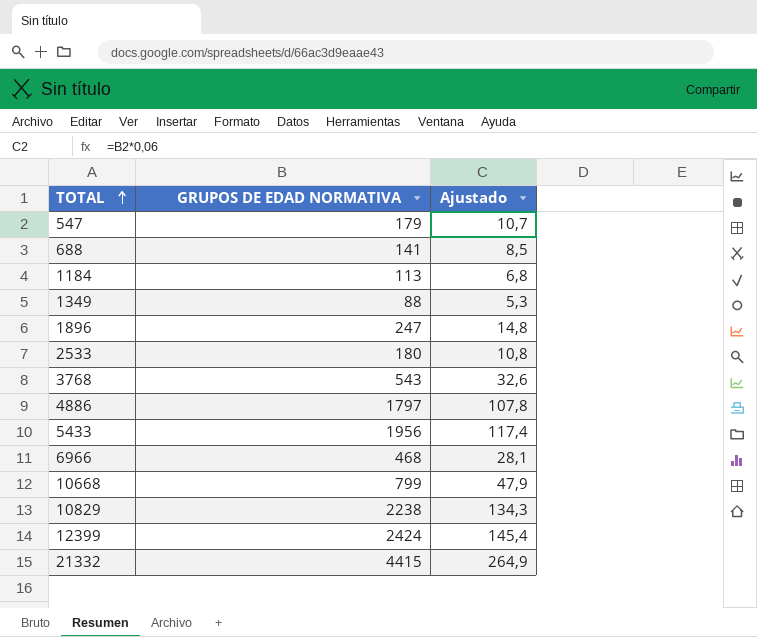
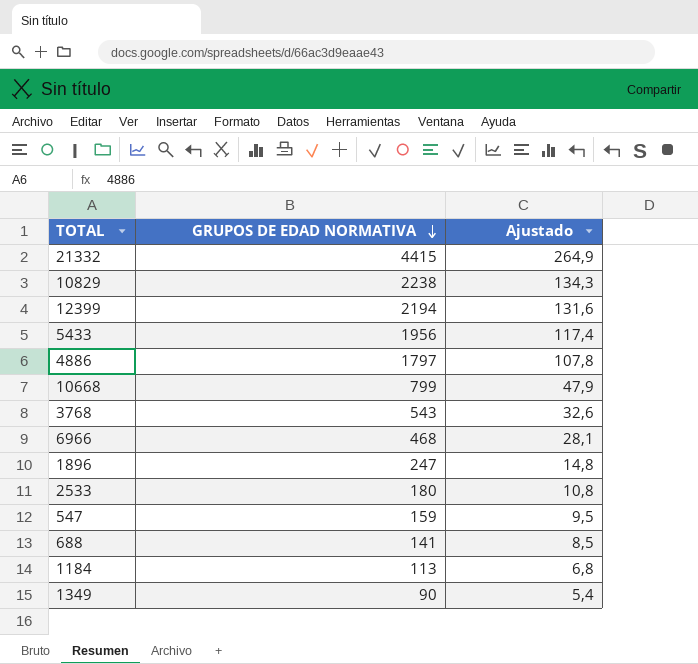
row order: TOTAL ascending -> GRUPOS DE EDAD NORMATIVA descending
12399 | GRUPOS DE EDAD NORMATIVA: 2424 -> 2194
12399 | Ajustado: 145,4 -> 131,6
547 | GRUPOS DE EDAD NORMATIVA: 179 -> 159
547 | Ajustado: 10,7 -> 9,5
1349 | GRUPOS DE EDAD NORMATIVA: 88 -> 90
1349 | Ajustado: 5,3 -> 5,4

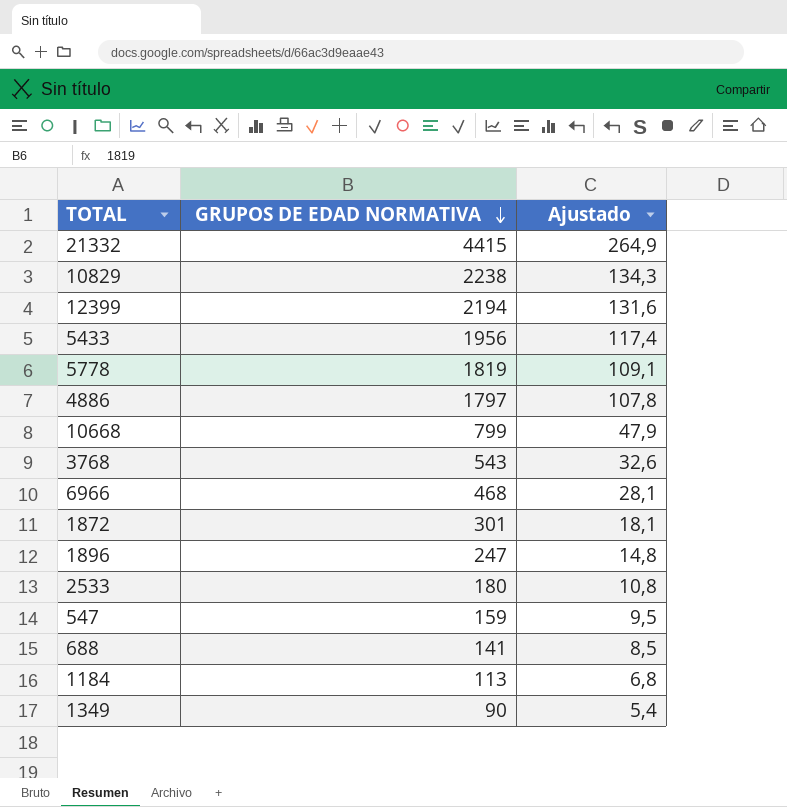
row 5778: none -> 1819 | 109,1
row 1872: none -> 301 | 18,1

